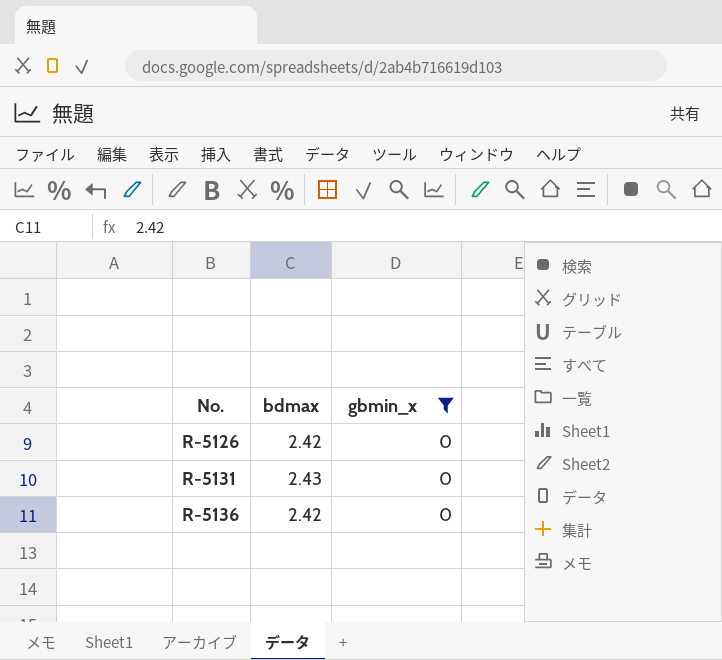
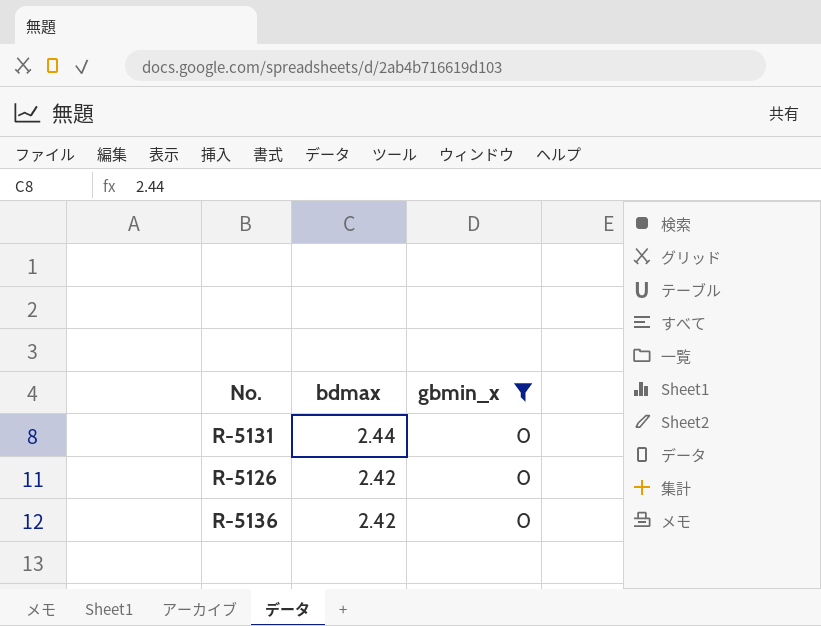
row order: No. ascending -> bdmax descending
R-5131 | bdmax: 2.43 -> 2.44

